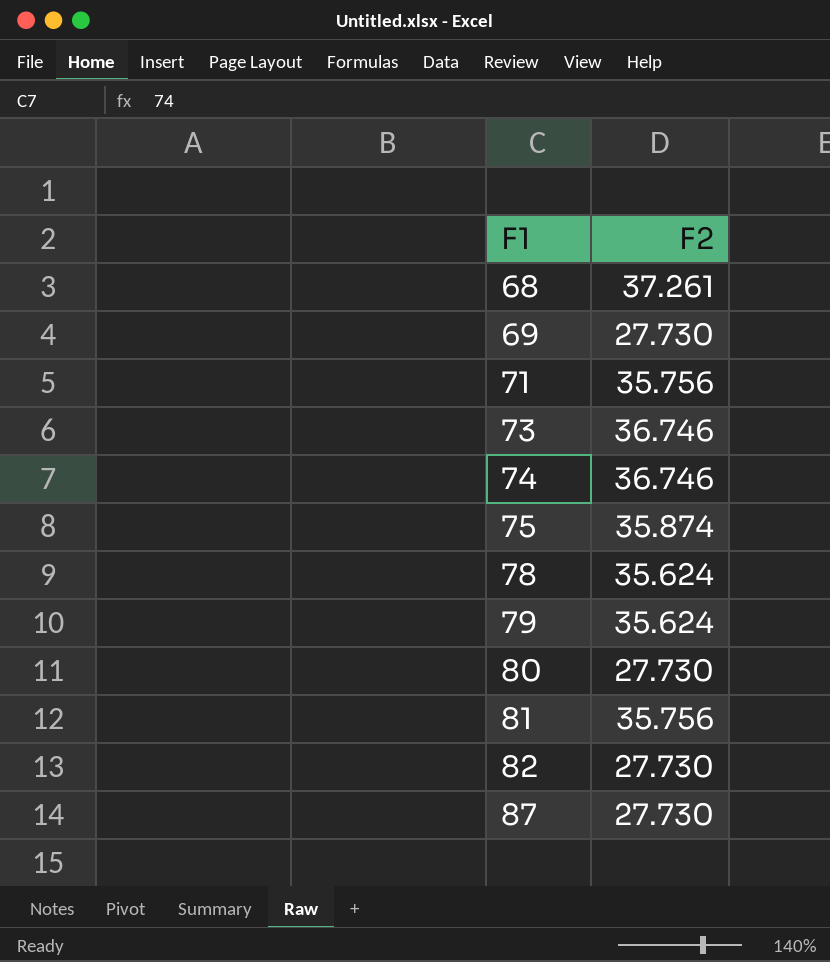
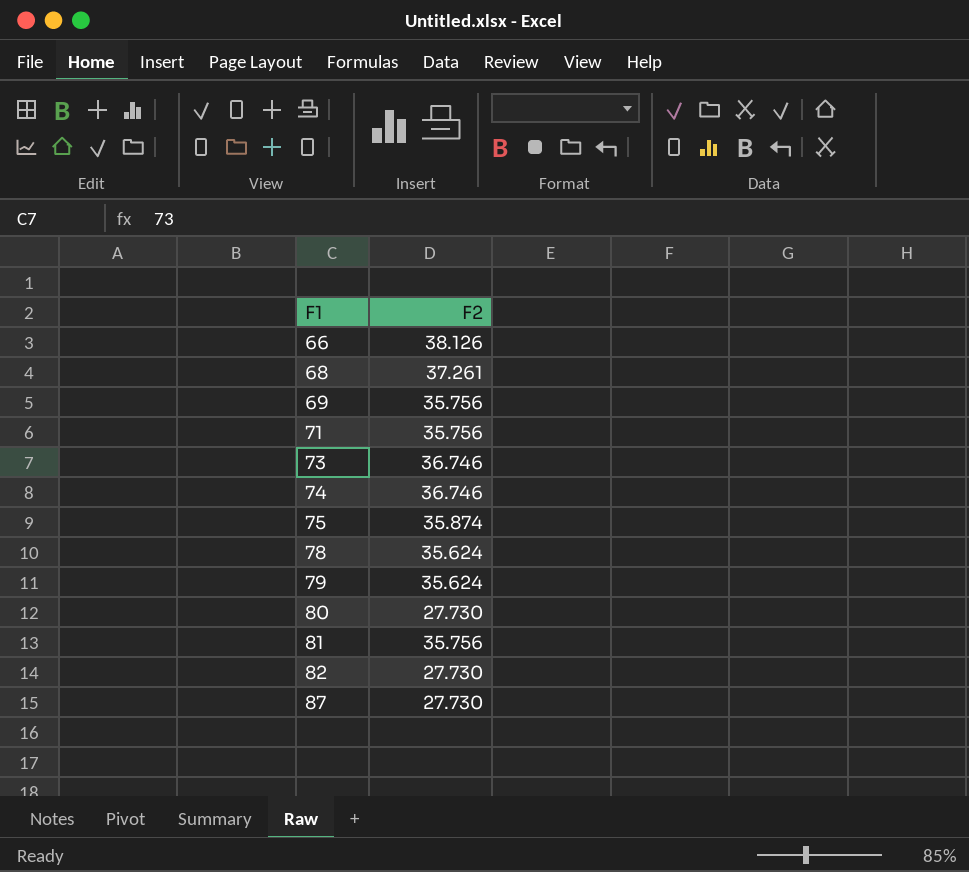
row 66: none -> 38.126
69 | F2: 27.730 -> 35.756

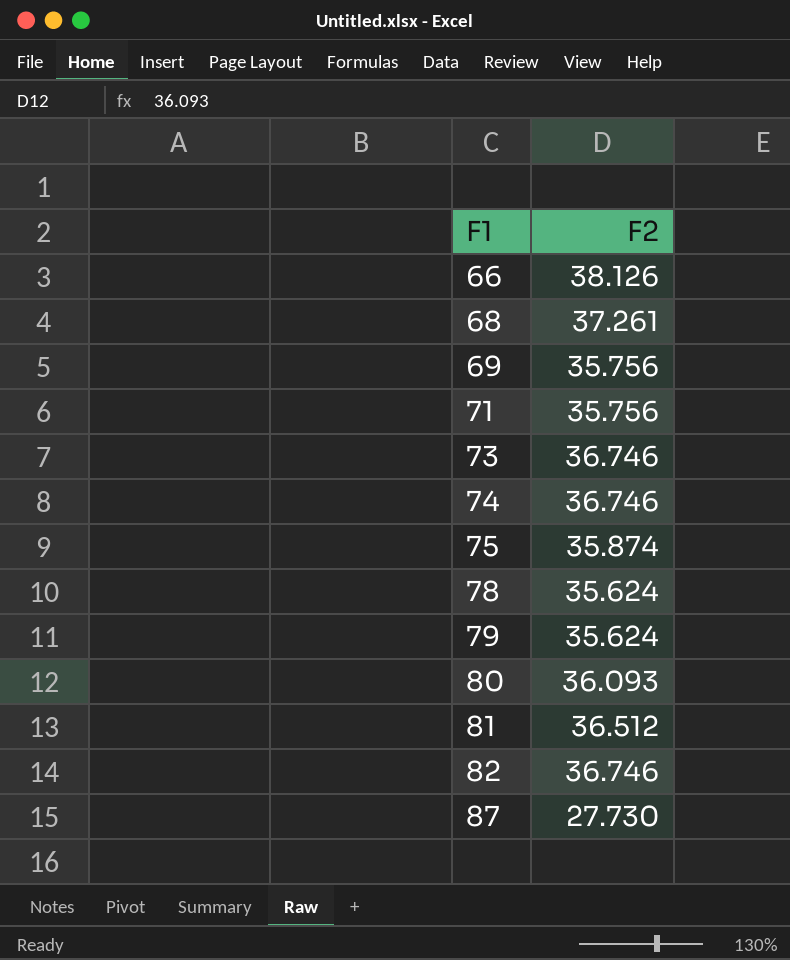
80 | F2: 27.730 -> 36.093
81 | F2: 35.756 -> 36.512
82 | F2: 27.730 -> 36.746

